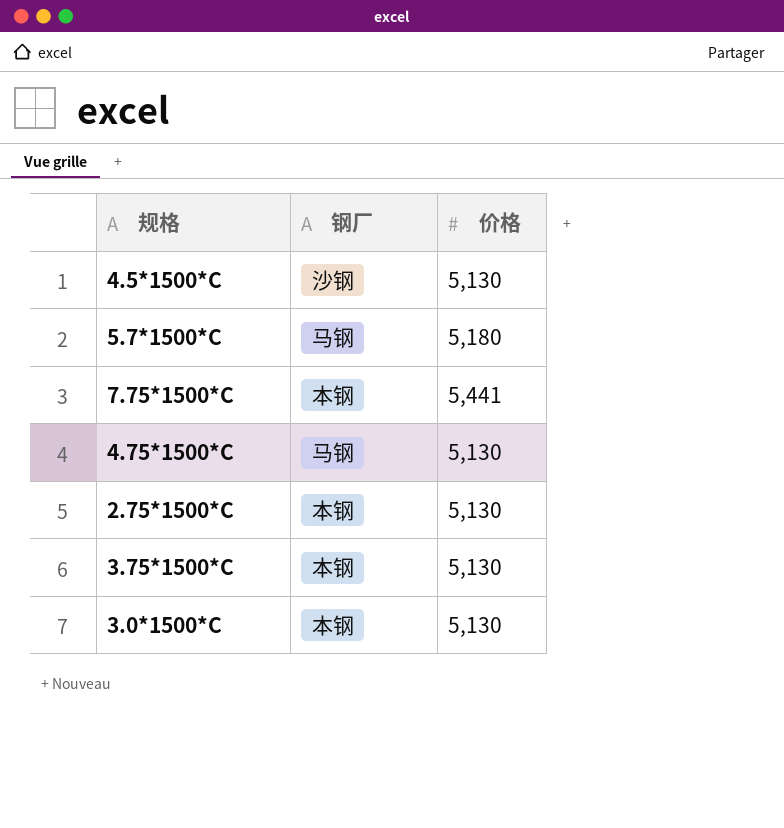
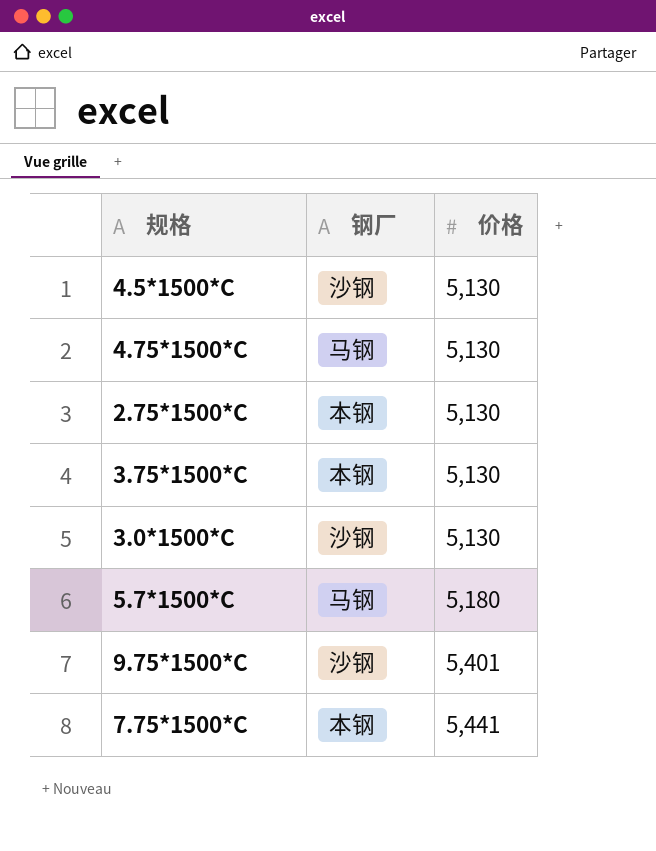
row order: none -> 价格 ascending
3.0*1500*C | 钢厂: 本钢 -> 沙钢
row 9.75*1500*C: none -> 沙钢 | 5,401

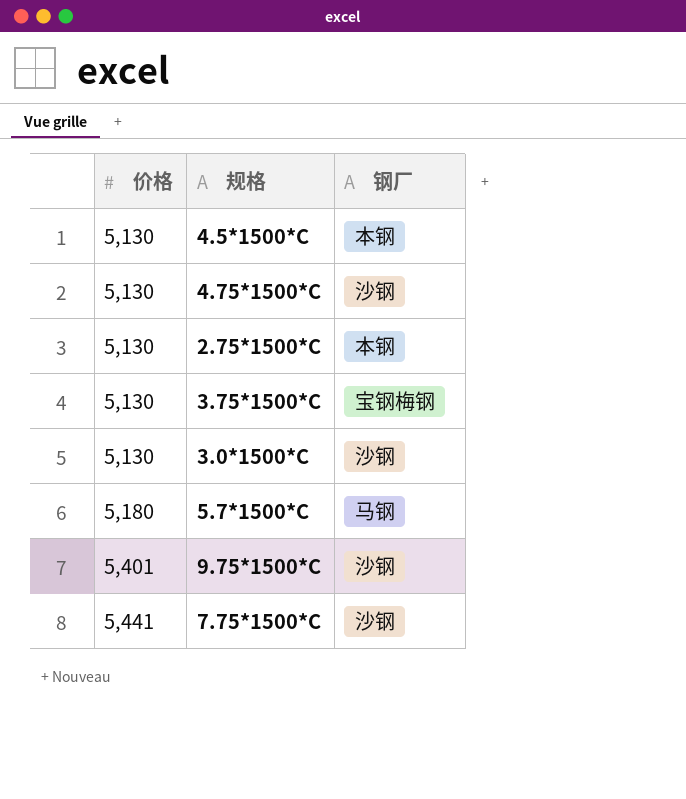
column 价格 | position: 3 -> 1
4.5*1500*C | 钢厂: 沙钢 -> 本钢
4.75*1500*C | 钢厂: 马钢 -> 沙钢
3.75*1500*C | 钢厂: 本钢 -> 宝钢梅钢
7.75*1500*C | 钢厂: 本钢 -> 沙钢

